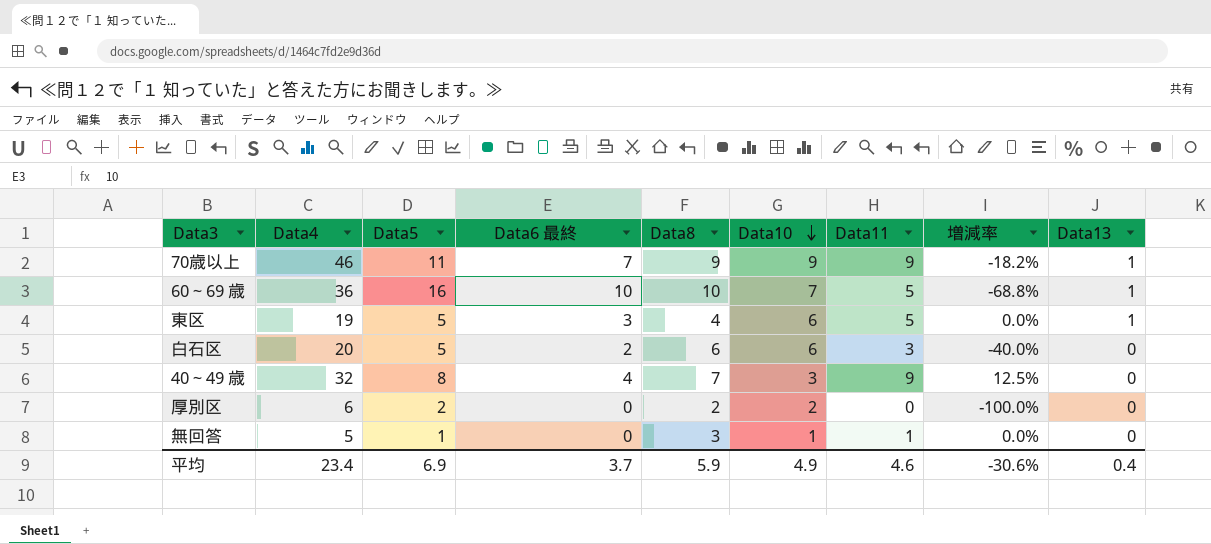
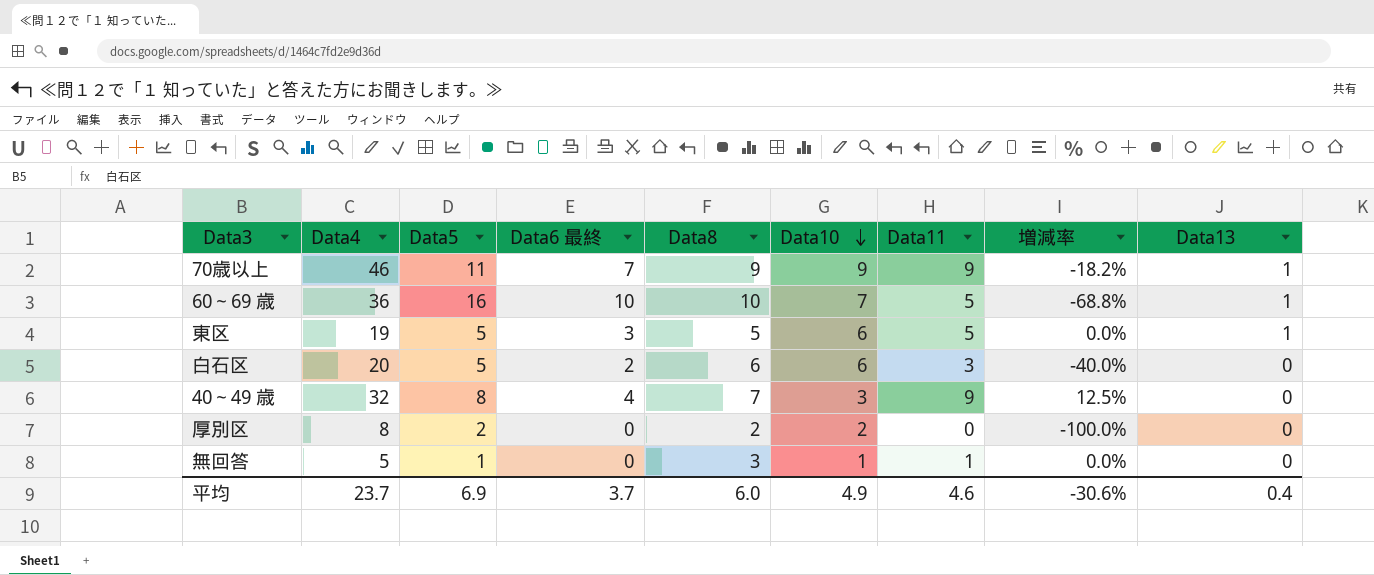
東区 | Data8: 4 -> 5
厚別区 | Data4: 6 -> 8
平均 | Data4: 23.4 -> 23.7
平均 | Data8: 5.9 -> 6.0

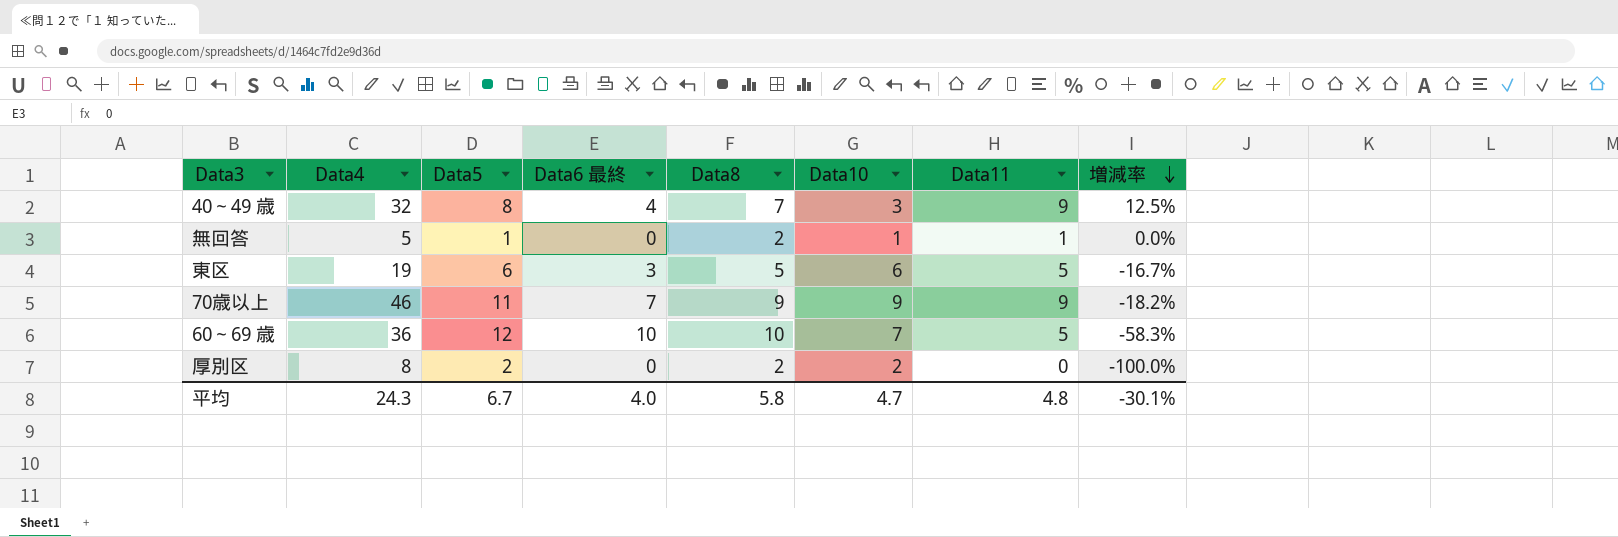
row order: Data10 descending -> 増減率 descending
column Data13 | position: 9 -> none
row 白石区: 20 | 5 | 2 | 6 | 6 | 3 | -40.0% | 0 -> none
無回答 | Data8: 3 -> 2
東区 | Data5: 5 -> 6
東区 | 増減率: 0.0% -> -16.7%
60～69 歳 | Data5: 16 -> 12
60～69 歳 | 増減率: -68.8% -> -58.3%
平均 | Data4: 23.7 -> 24.3
平均 | Data5: 6.9 -> 6.7
平均 | Data6 最終: 3.7 -> 4.0
平均 | Data8: 6.0 -> 5.8
平均 | Data10: 4.9 -> 4.7
平均 | Data11: 4.6 -> 4.8
平均 | 増減率: -30.6% -> -30.1%

